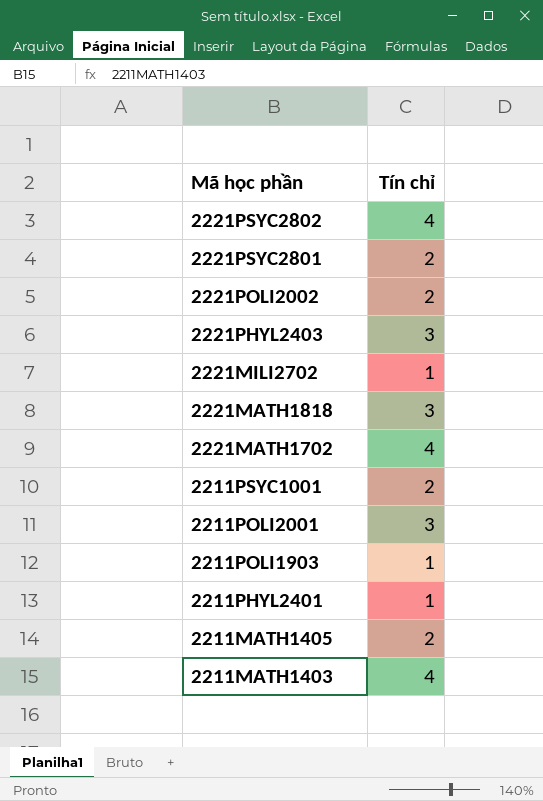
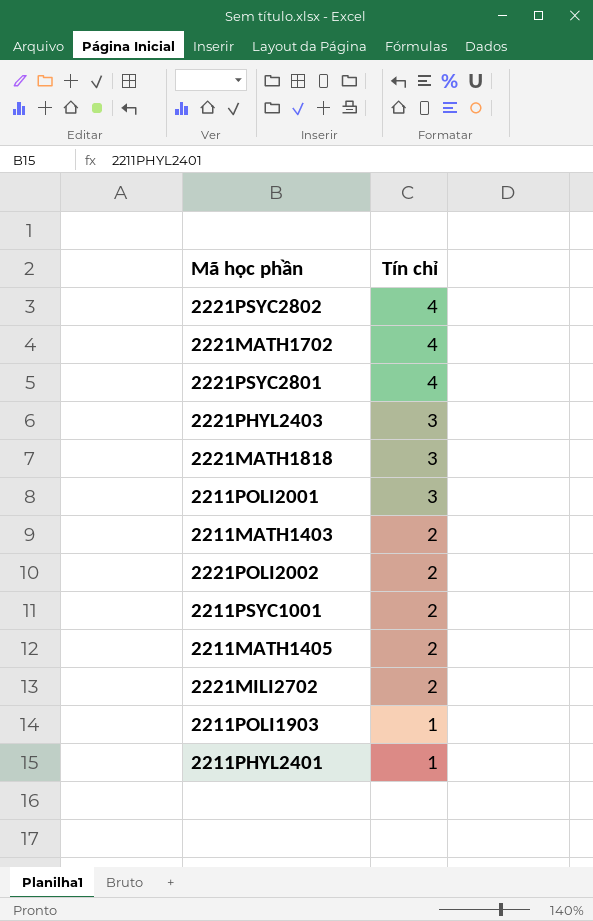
row order: Mã học phần descending -> Tín chỉ descending
2221PSYC2801 | Tín chỉ: 2 -> 4
2211MATH1403 | Tín chỉ: 4 -> 2
2221MILI2702 | Tín chỉ: 1 -> 2

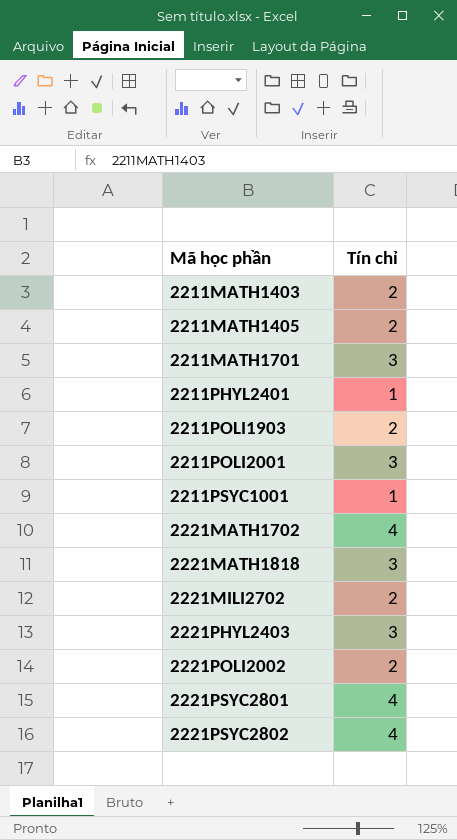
row order: Tín chỉ descending -> Mã học phần ascending
row 2211MATH1701: none -> 3
2211POLI1903 | Tín chỉ: 1 -> 2
2211PSYC1001 | Tín chỉ: 2 -> 1

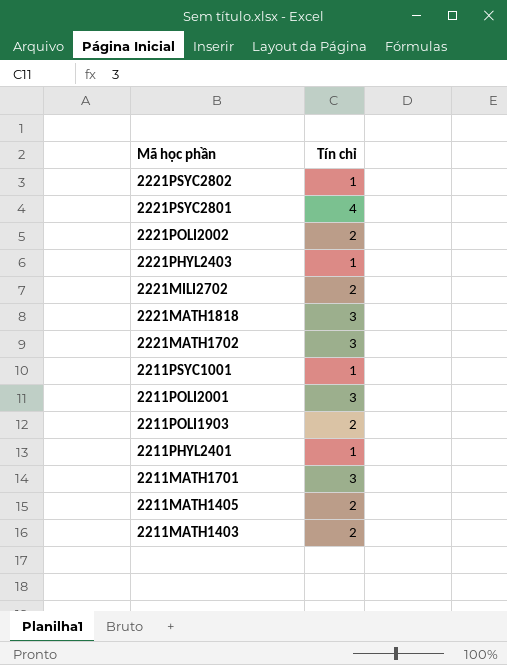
row order: Mã học phần ascending -> Mã học phần descending
2221PSYC2802 | Tín chỉ: 4 -> 1
2221PHYL2403 | Tín chỉ: 3 -> 1
2221MATH1702 | Tín chỉ: 4 -> 3

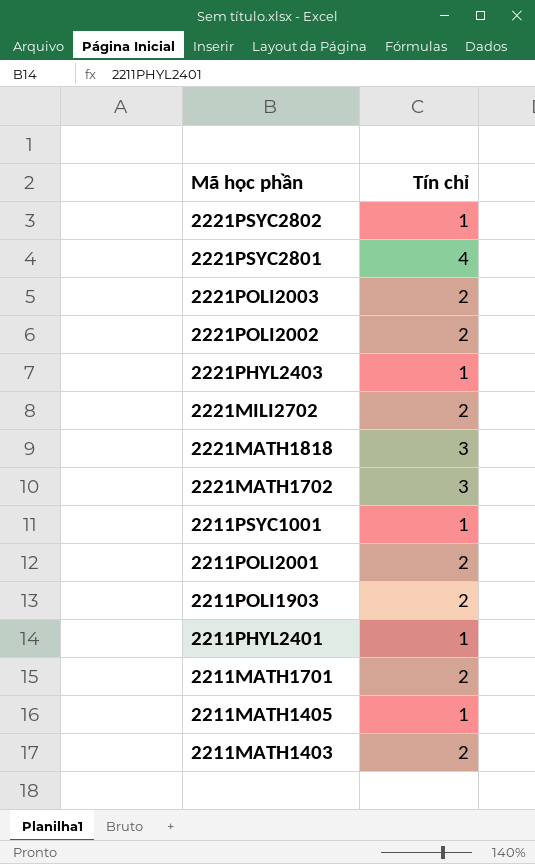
row 2221POLI2003: none -> 2
2211POLI2001 | Tín chỉ: 3 -> 2
2211MATH1701 | Tín chỉ: 3 -> 2
2211MATH1405 | Tín chỉ: 2 -> 1

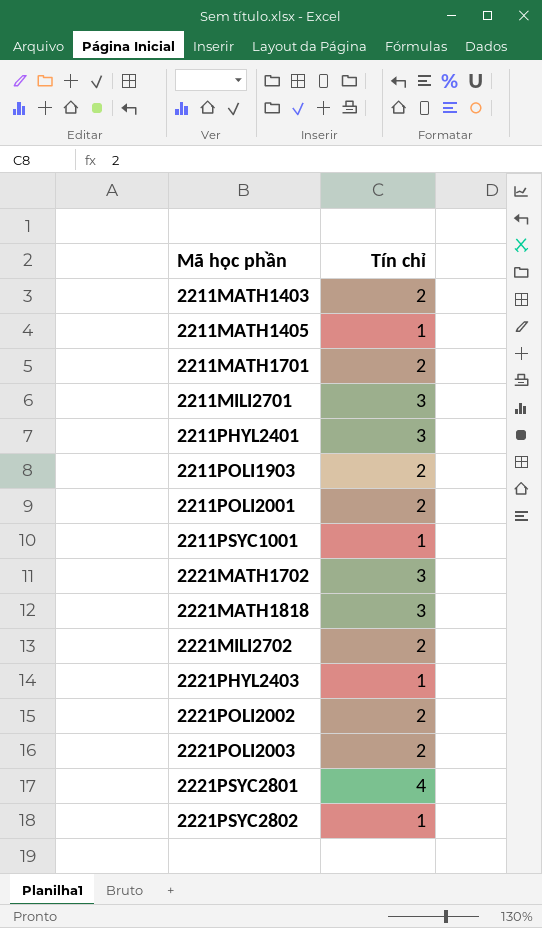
row order: Mã học phần descending -> Mã học phần ascending
row 2211MILI2701: none -> 3
2211PHYL2401 | Tín chỉ: 1 -> 3

